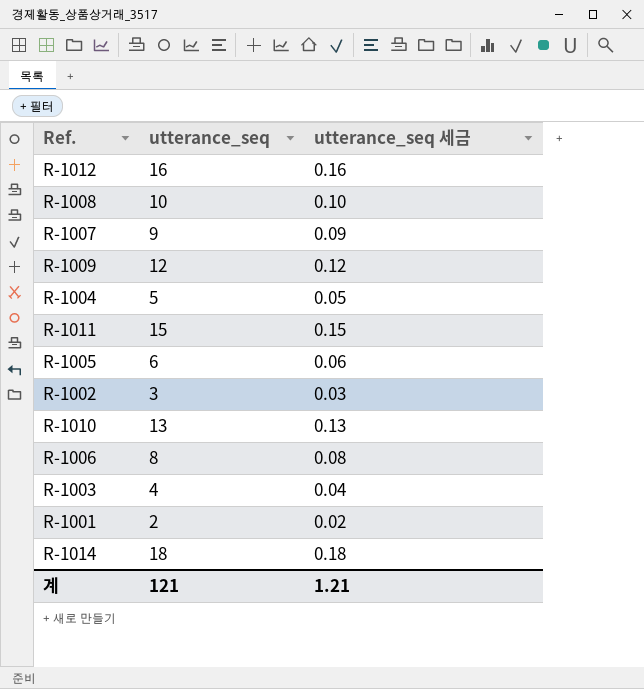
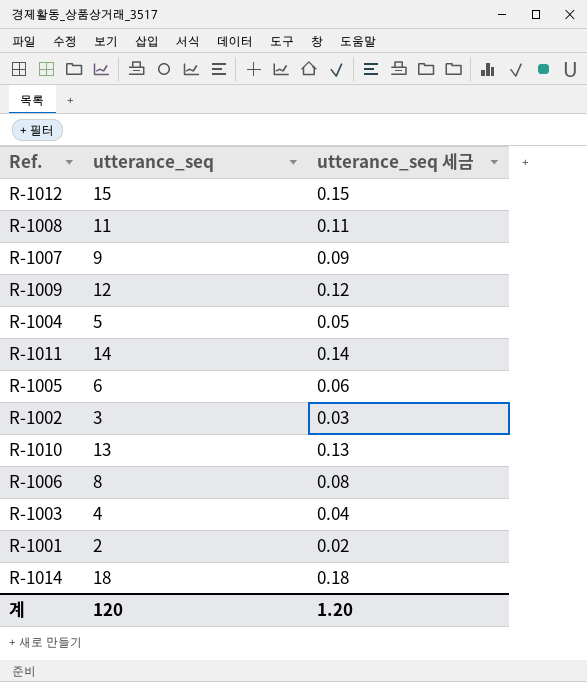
R-1012 | utterance_seq: 16 -> 15
R-1012 | utterance_seq 세금: 0.16 -> 0.15
R-1008 | utterance_seq: 10 -> 11
R-1008 | utterance_seq 세금: 0.10 -> 0.11
R-1011 | utterance_seq: 15 -> 14
R-1011 | utterance_seq 세금: 0.15 -> 0.14
계 | utterance_seq: 121 -> 120
계 | utterance_seq 세금: 1.21 -> 1.20

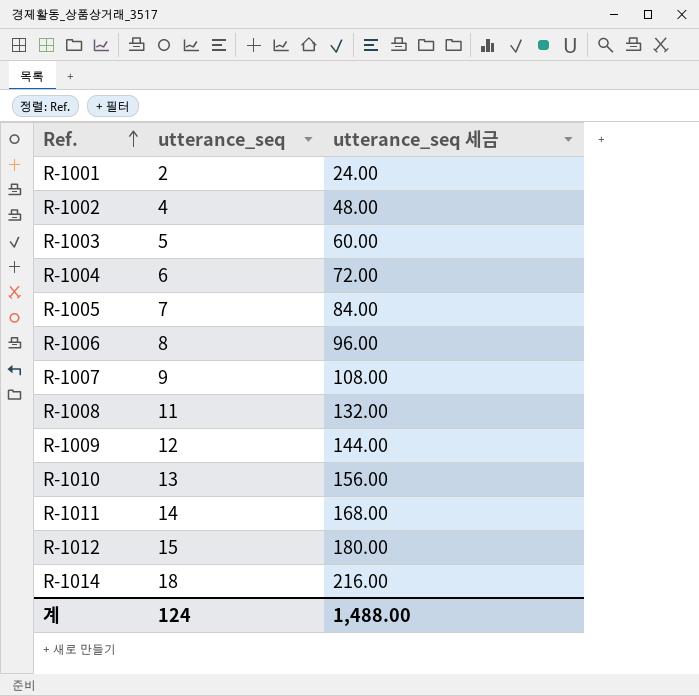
row order: none -> Ref. ascending
column utterance_seq 세금 | formula: [utterance_seq] * 0.01 -> [utterance_seq] * 12
R-1002 | utterance_seq: 3 -> 4
R-1003 | utterance_seq: 4 -> 5
R-1004 | utterance_seq: 5 -> 6
R-1005 | utterance_seq: 6 -> 7
계 | utterance_seq: 120 -> 124
계 | utterance_seq 세금: 1.20 -> 1,488.00

